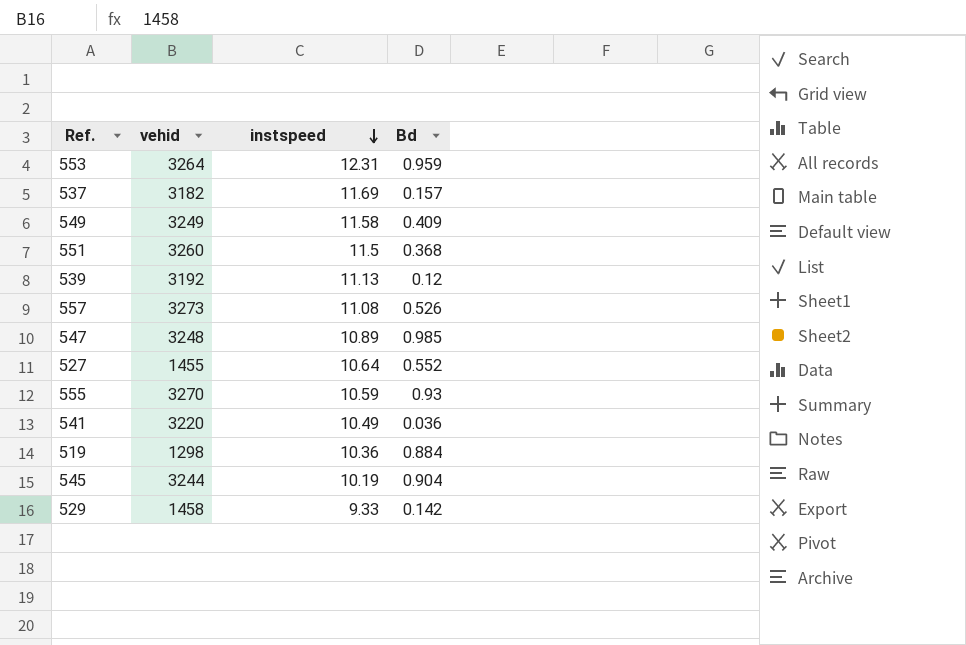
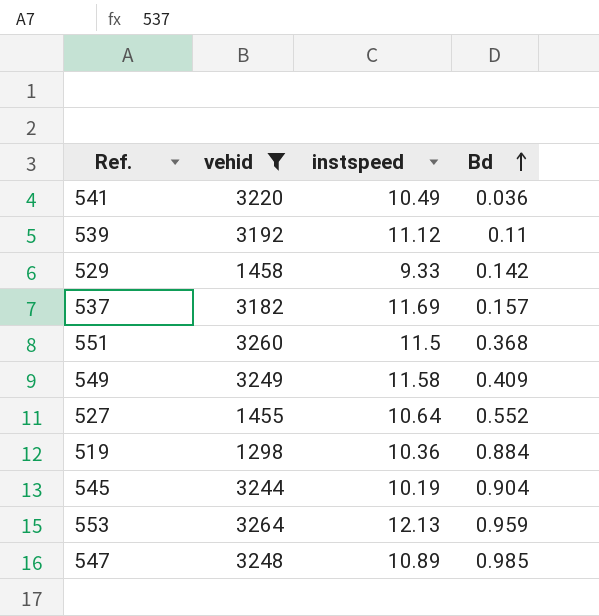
filter: none -> vehid <= 3264
row order: instspeed descending -> Bd ascending
539 | instspeed: 11.13 -> 11.12
539 | Bd: 0.12 -> 0.11
553 | instspeed: 12.31 -> 12.13

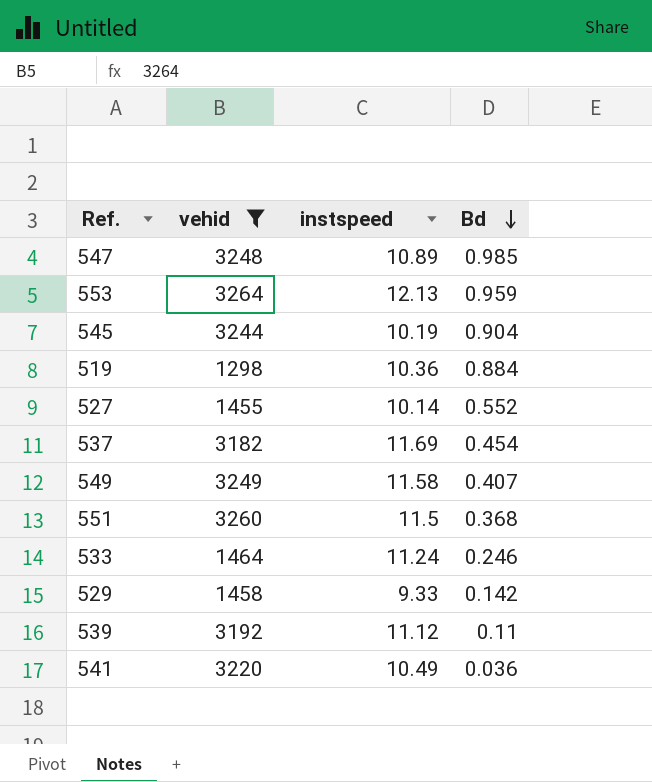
row order: Bd ascending -> Bd descending
527 | instspeed: 10.64 -> 10.14
537 | Bd: 0.157 -> 0.454
549 | Bd: 0.409 -> 0.407
row 533: none -> 1464 | 11.24 | 0.246

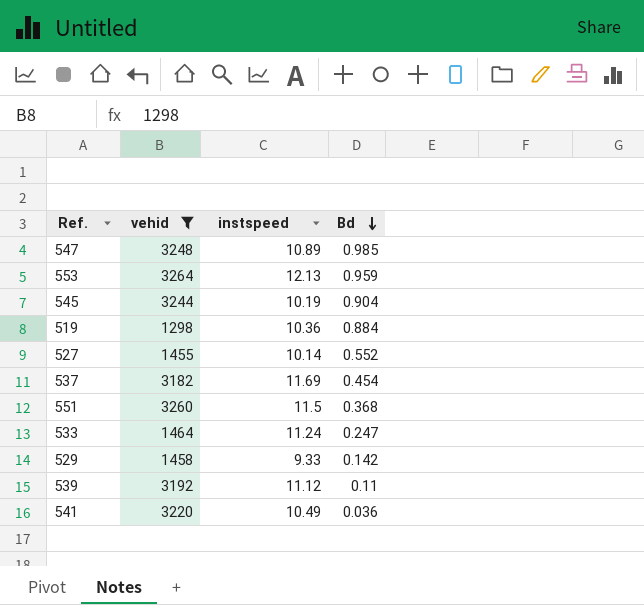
row 549: 3249 | 11.58 | 0.407 -> none
533 | Bd: 0.246 -> 0.247

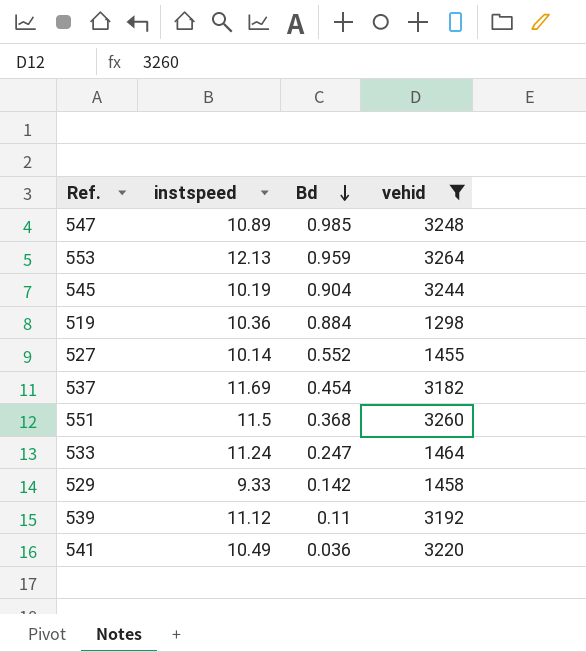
column vehid | position: 2 -> 4

